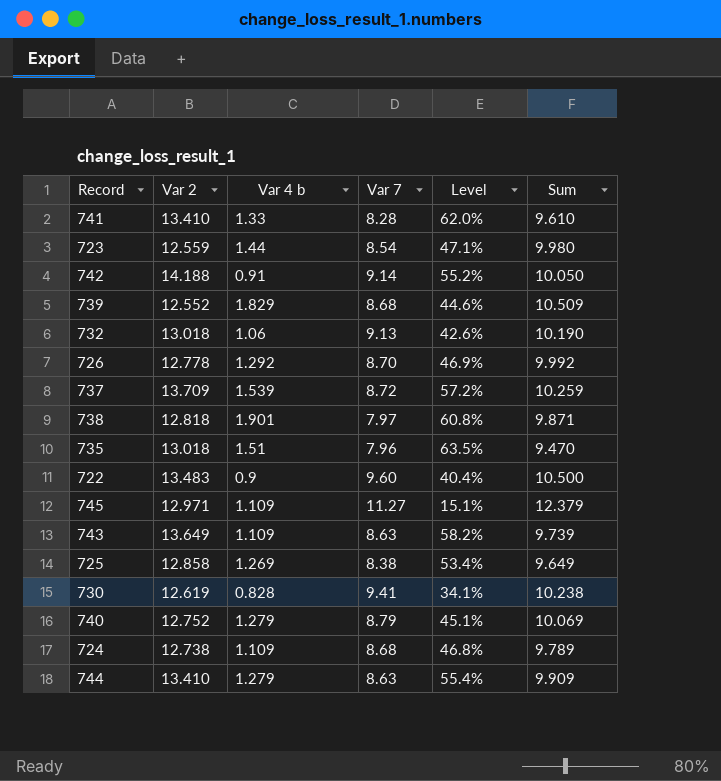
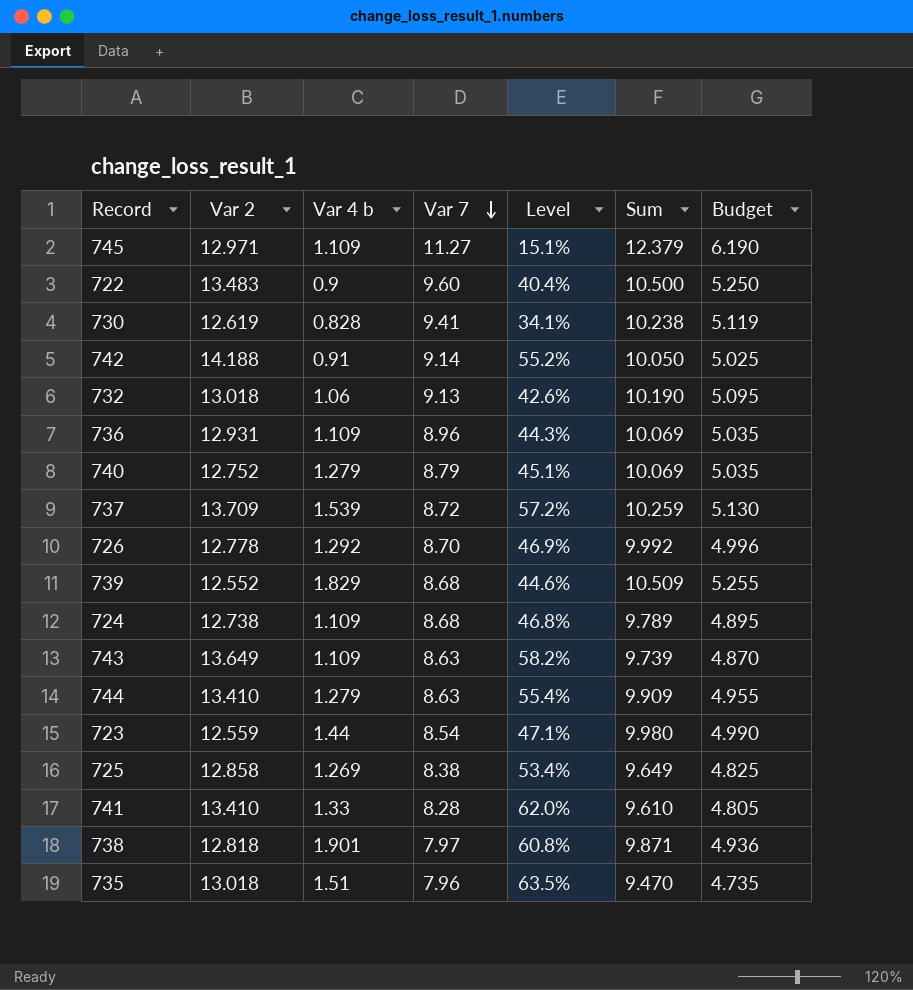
row order: none -> Var 7 descending
column Budget | formula: none -> [Sum] * 0.5
row 736: none -> 12.931 | 1.109 | 8.96 | 44.3% | 10.069 | 5.035

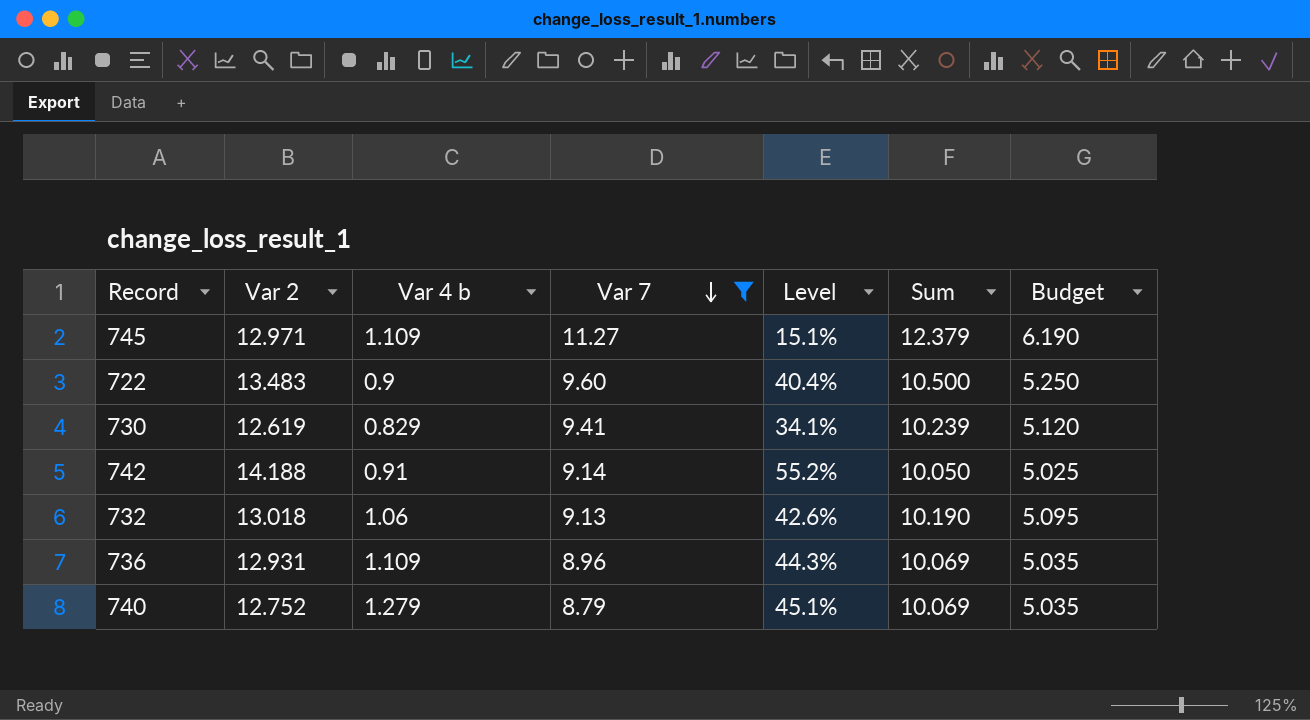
filter: none -> Var 7 >= 8.79
730 | Var 4 b: 0.828 -> 0.829
730 | Sum: 10.238 -> 10.239
730 | Budget: 5.119 -> 5.120

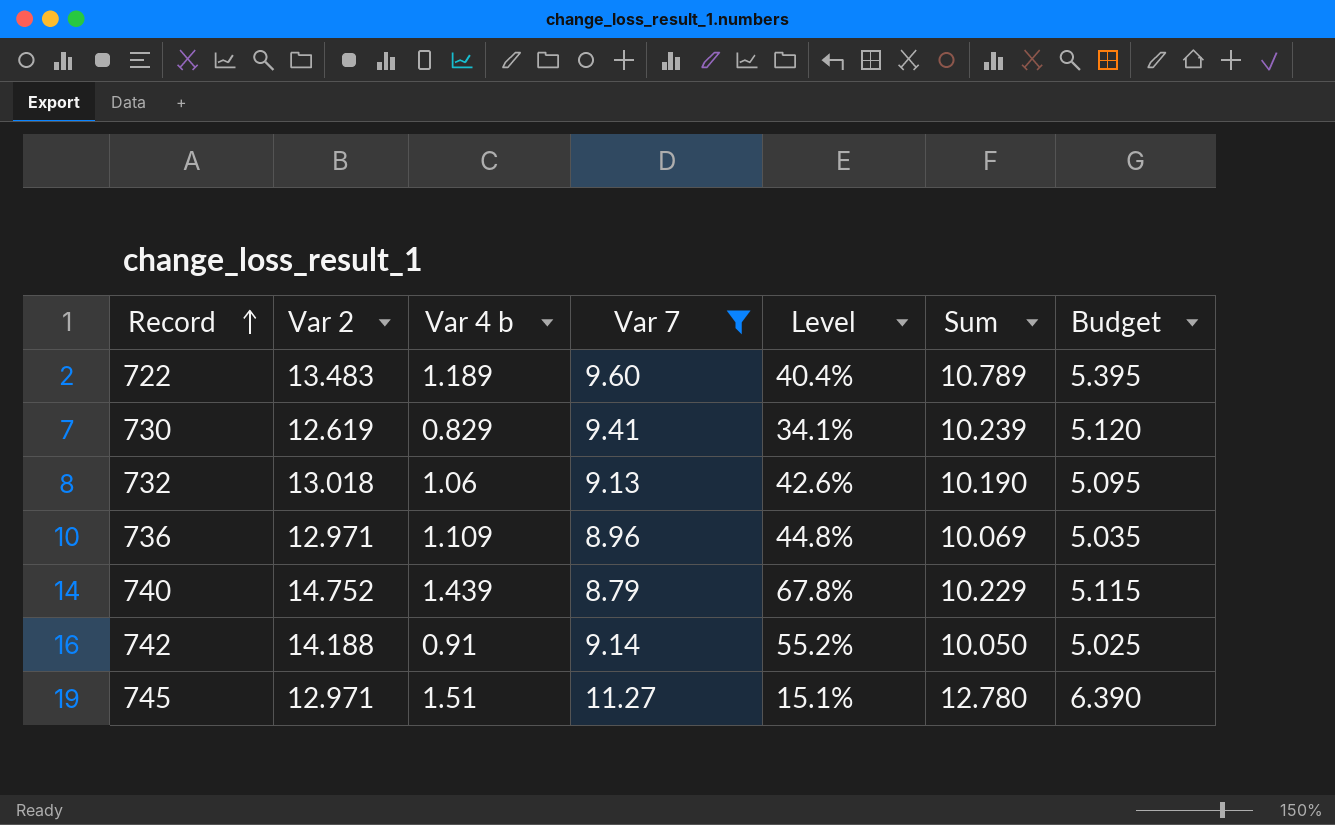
row order: Var 7 descending -> Record ascending
722 | Var 4 b: 0.9 -> 1.189
722 | Sum: 10.500 -> 10.789
722 | Budget: 5.250 -> 5.395
736 | Var 2: 12.931 -> 12.971
736 | Level: 44.3% -> 44.8%
740 | Var 2: 12.752 -> 14.752
740 | Var 4 b: 1.279 -> 1.439
740 | Level: 45.1% -> 67.8%
740 | Sum: 10.069 -> 10.229
740 | Budget: 5.035 -> 5.115
745 | Var 4 b: 1.109 -> 1.51
745 | Sum: 12.379 -> 12.780
745 | Budget: 6.190 -> 6.390

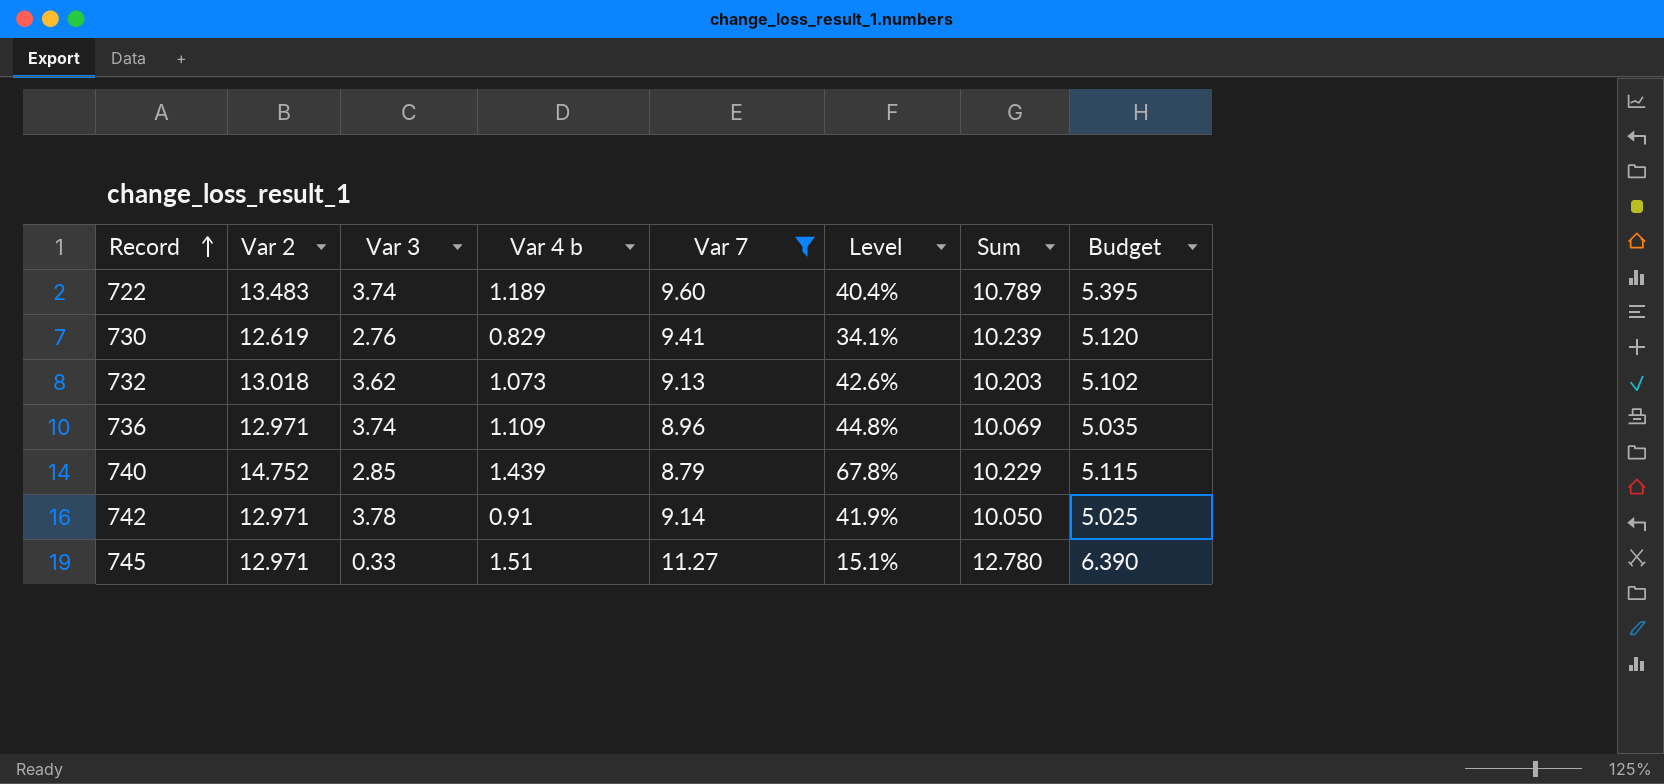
column Var 3 | position: none -> 3
732 | Var 4 b: 1.06 -> 1.073
732 | Sum: 10.190 -> 10.203
732 | Budget: 5.095 -> 5.102
742 | Var 2: 14.188 -> 12.971
742 | Level: 55.2% -> 41.9%

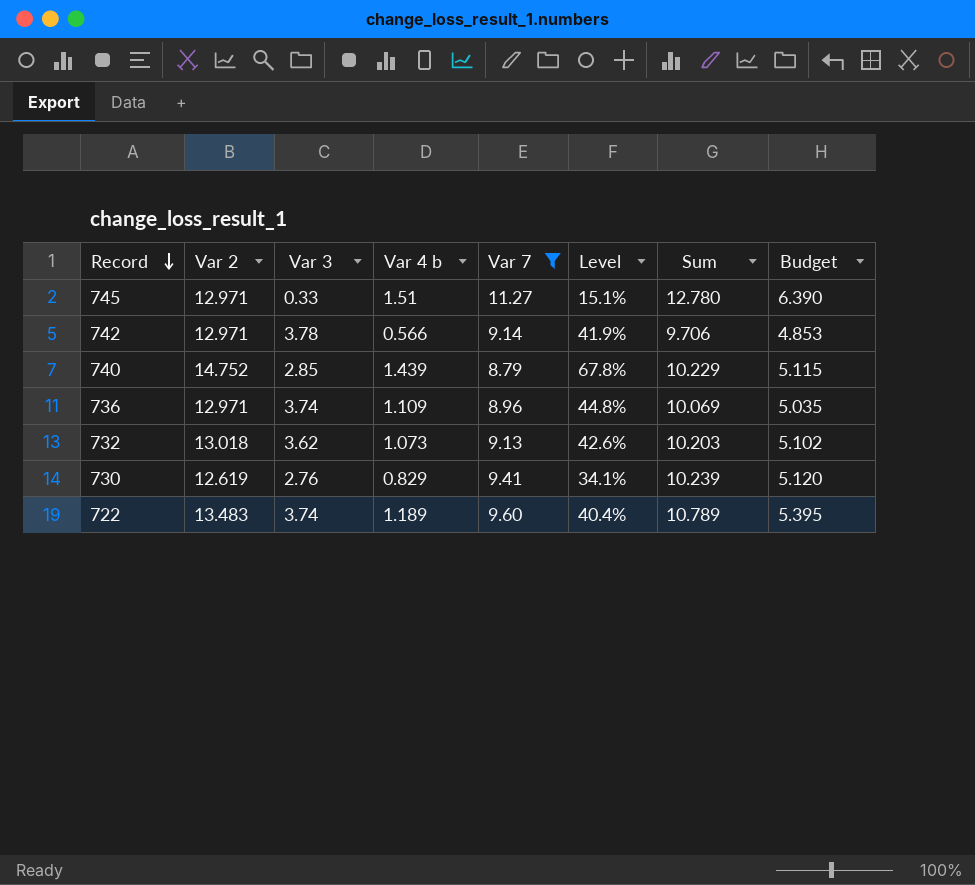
row order: Record ascending -> Record descending
742 | Var 4 b: 0.91 -> 0.566
742 | Sum: 10.050 -> 9.706
742 | Budget: 5.025 -> 4.853

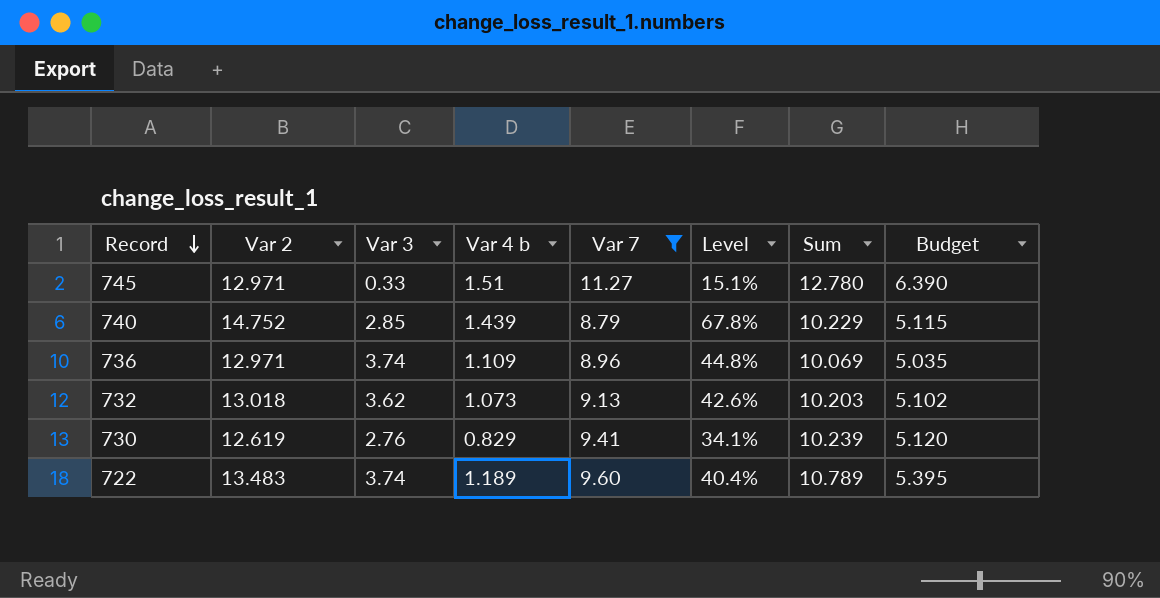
row 742: 12.971 | 3.78 | 0.566 | 9.14 | 41.9% | 9.706 | 4.853 -> none

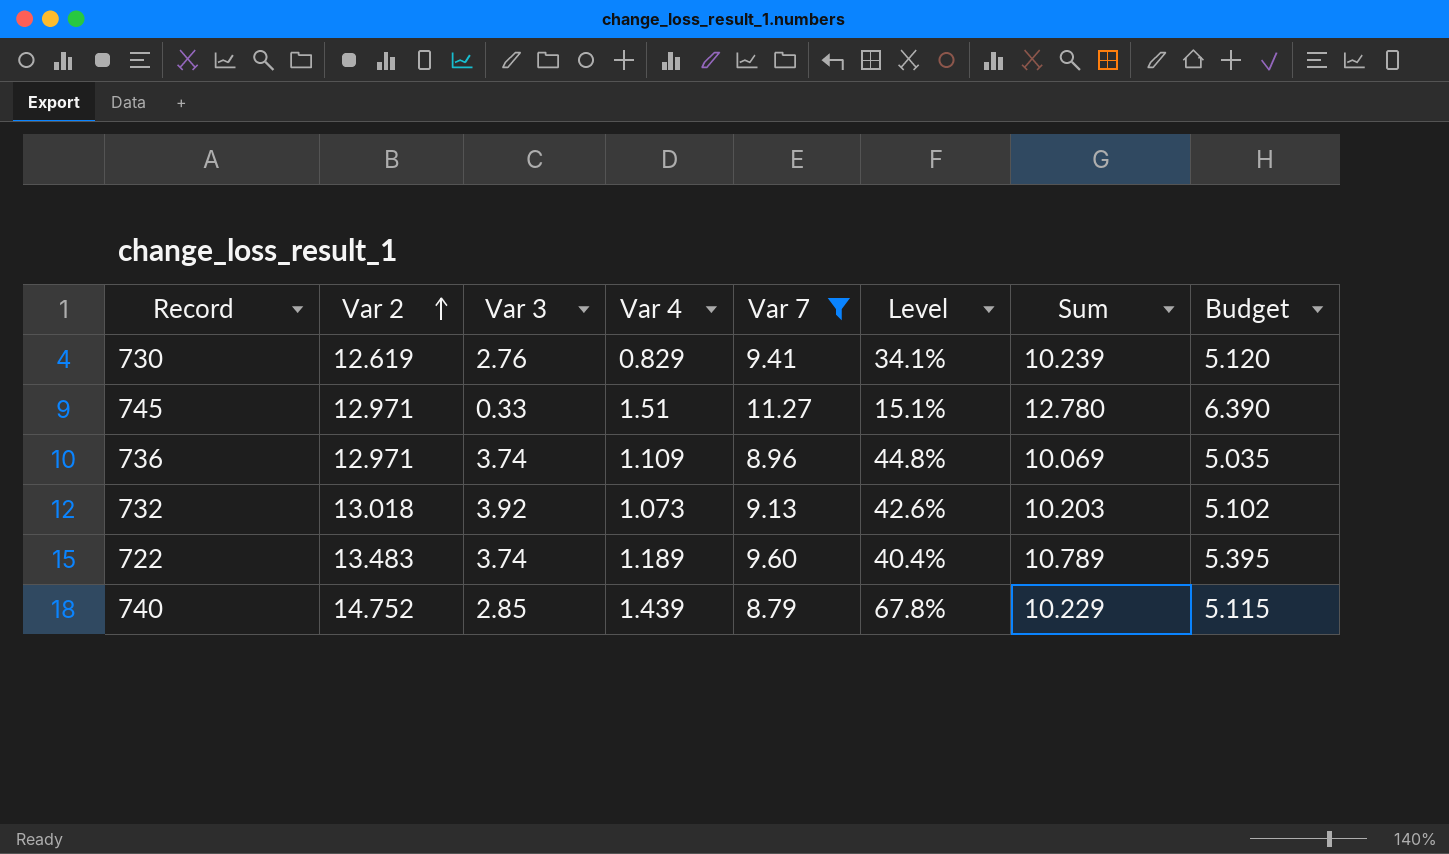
row order: Record descending -> Var 2 ascending
column name: Var 4 b -> Var 4
732 | Var 3: 3.62 -> 3.92

